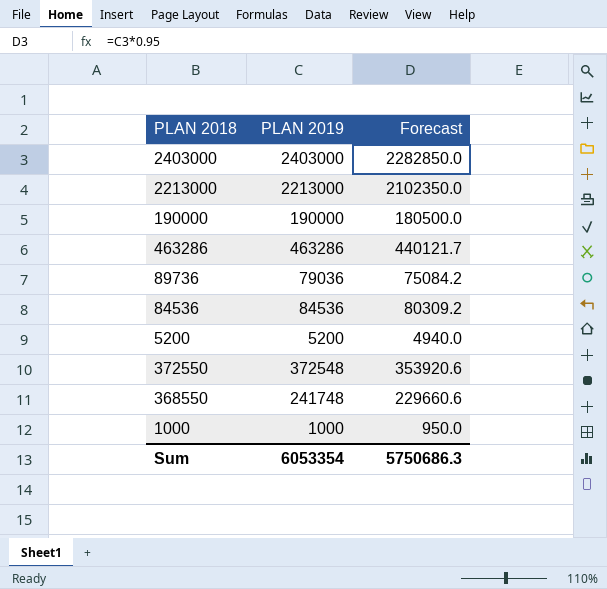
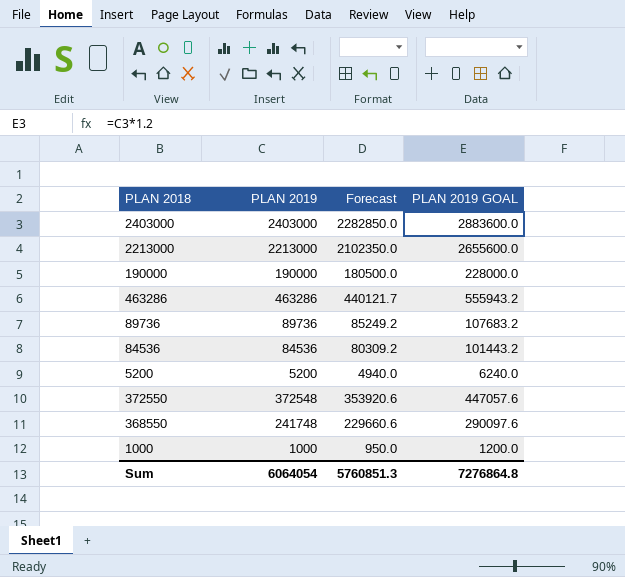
column PLAN 2019 GOAL | formula: none -> [PLAN 2019] * 1.2
89736 | PLAN 2019: 79036 -> 89736
89736 | Forecast: 75084.2 -> 85249.2
Sum | PLAN 2019: 6053354 -> 6064054
Sum | Forecast: 5750686.3 -> 5760851.3

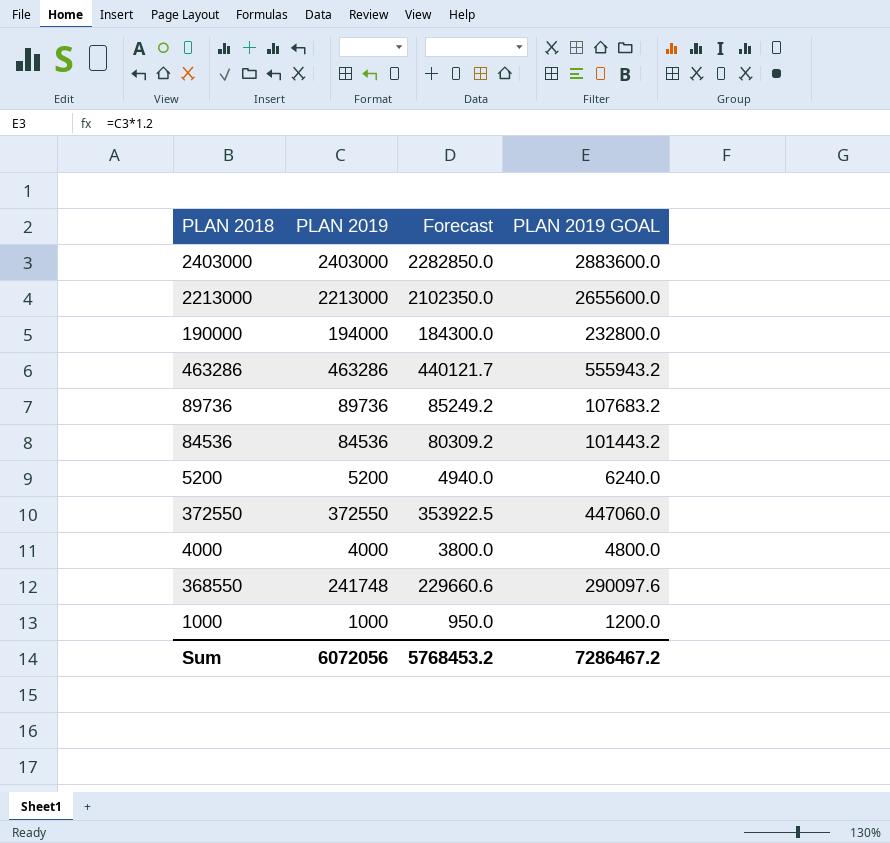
190000 | PLAN 2019: 190000 -> 194000
190000 | Forecast: 180500.0 -> 184300.0
190000 | PLAN 2019 GOAL: 228000.0 -> 232800.0
372550 | PLAN 2019: 372548 -> 372550
372550 | Forecast: 353920.6 -> 353922.5
372550 | PLAN 2019 GOAL: 447057.6 -> 447060.0
row 4000: none -> 4000 | 3800.0 | 4800.0
Sum | PLAN 2019: 6064054 -> 6072056
Sum | Forecast: 5760851.3 -> 5768453.2
Sum | PLAN 2019 GOAL: 7276864.8 -> 7286467.2

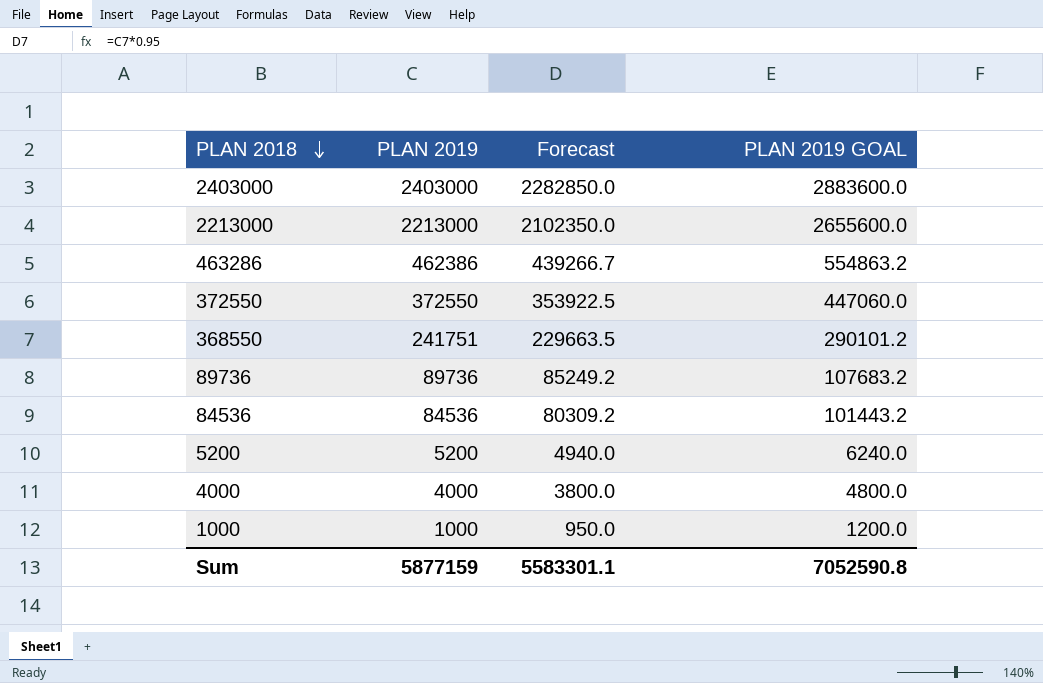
row order: none -> PLAN 2018 descending
row 190000: 194000 | 184300.0 | 232800.0 -> none
463286 | PLAN 2019: 463286 -> 462386
463286 | Forecast: 440121.7 -> 439266.7
463286 | PLAN 2019 GOAL: 555943.2 -> 554863.2
368550 | PLAN 2019: 241748 -> 241751
368550 | Forecast: 229660.6 -> 229663.5
368550 | PLAN 2019 GOAL: 290097.6 -> 290101.2
Sum | PLAN 2019: 6072056 -> 5877159
Sum | Forecast: 5768453.2 -> 5583301.1
Sum | PLAN 2019 GOAL: 7286467.2 -> 7052590.8

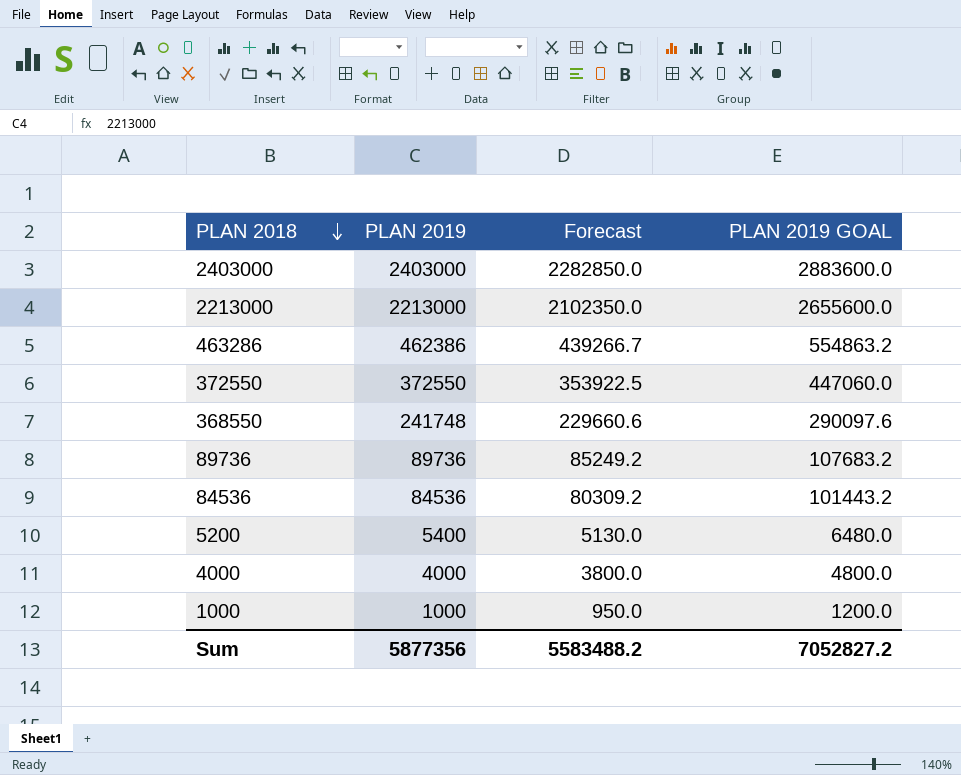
368550 | PLAN 2019: 241751 -> 241748
368550 | Forecast: 229663.5 -> 229660.6
368550 | PLAN 2019 GOAL: 290101.2 -> 290097.6
5200 | PLAN 2019: 5200 -> 5400
5200 | Forecast: 4940.0 -> 5130.0
5200 | PLAN 2019 GOAL: 6240.0 -> 6480.0
Sum | PLAN 2019: 5877159 -> 5877356
Sum | Forecast: 5583301.1 -> 5583488.2
Sum | PLAN 2019 GOAL: 7052590.8 -> 7052827.2

